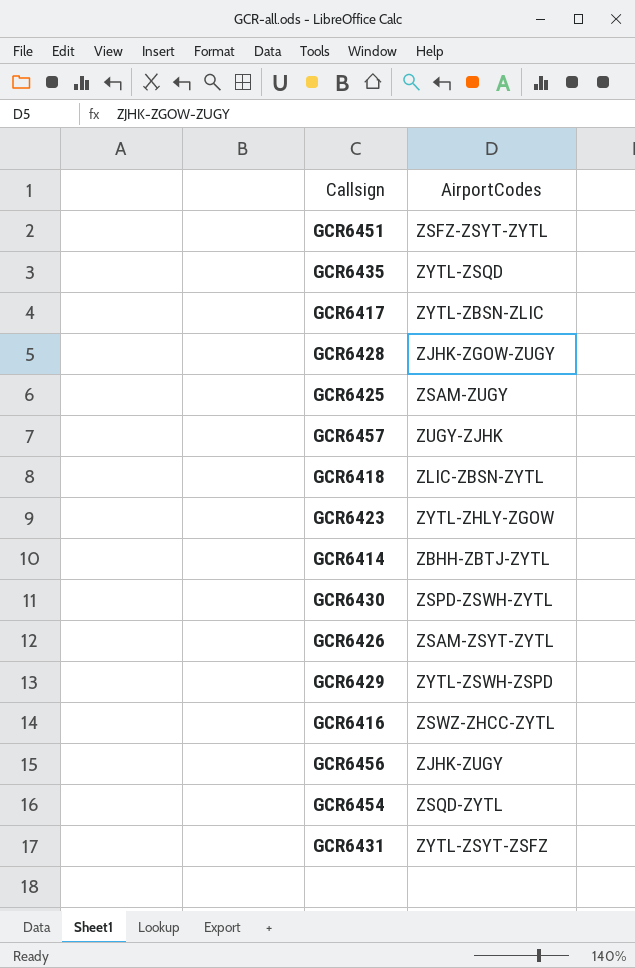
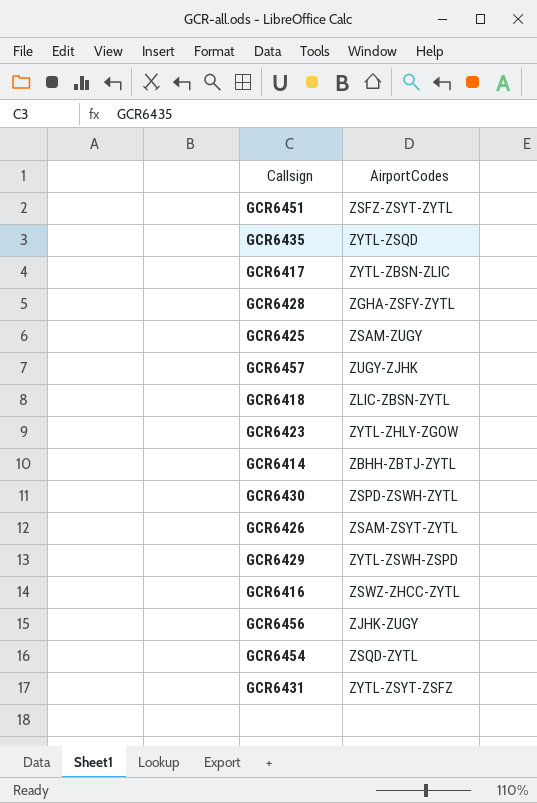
GCR6428 | AirportCodes: ZJHK-ZGOW-ZUGY -> ZGHA-ZSFY-ZYTL

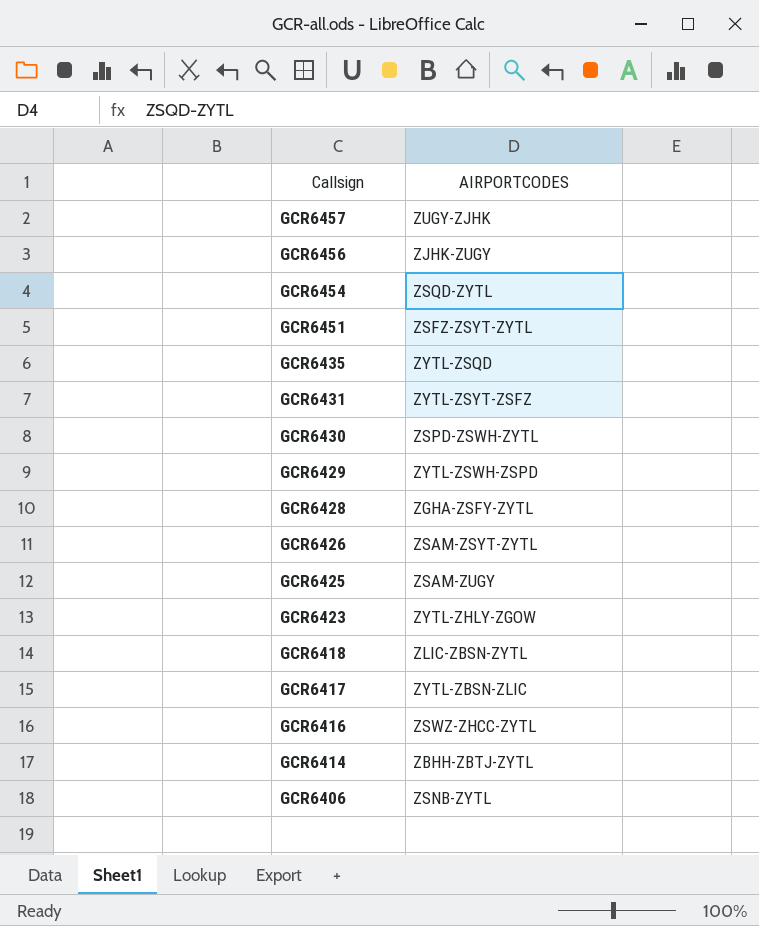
row order: none -> Callsign descending
column name: AirportCodes -> AIRPORTCODES
row GCR6406: none -> ZSNB-ZYTL

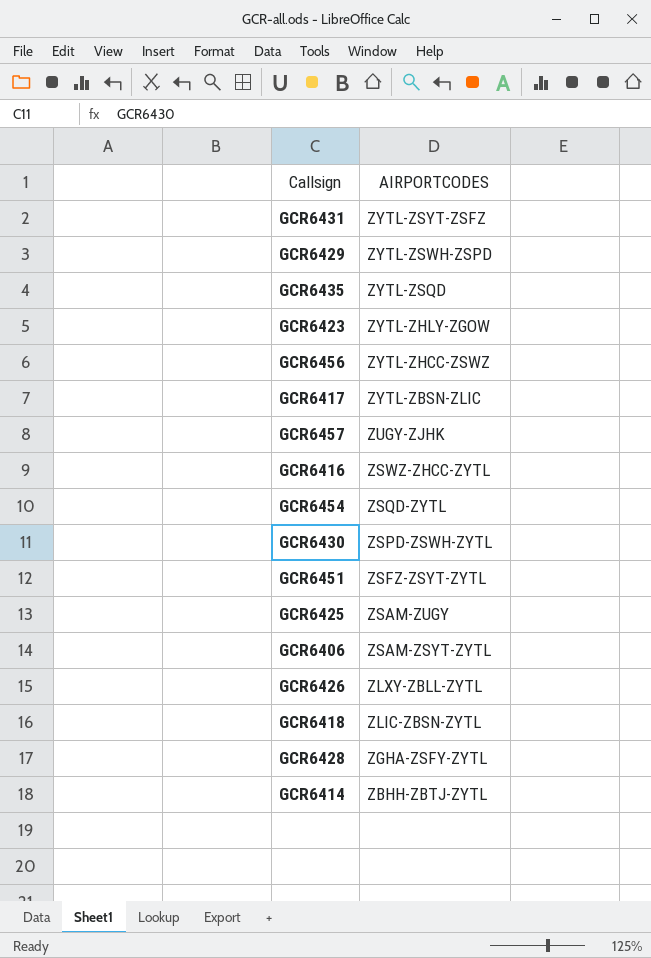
row order: Callsign descending -> AIRPORTCODES descending
GCR6456 | AIRPORTCODES: ZJHK-ZUGY -> ZYTL-ZHCC-ZSWZ
GCR6406 | AIRPORTCODES: ZSNB-ZYTL -> ZSAM-ZSYT-ZYTL
GCR6426 | AIRPORTCODES: ZSAM-ZSYT-ZYTL -> ZLXY-ZBLL-ZYTL

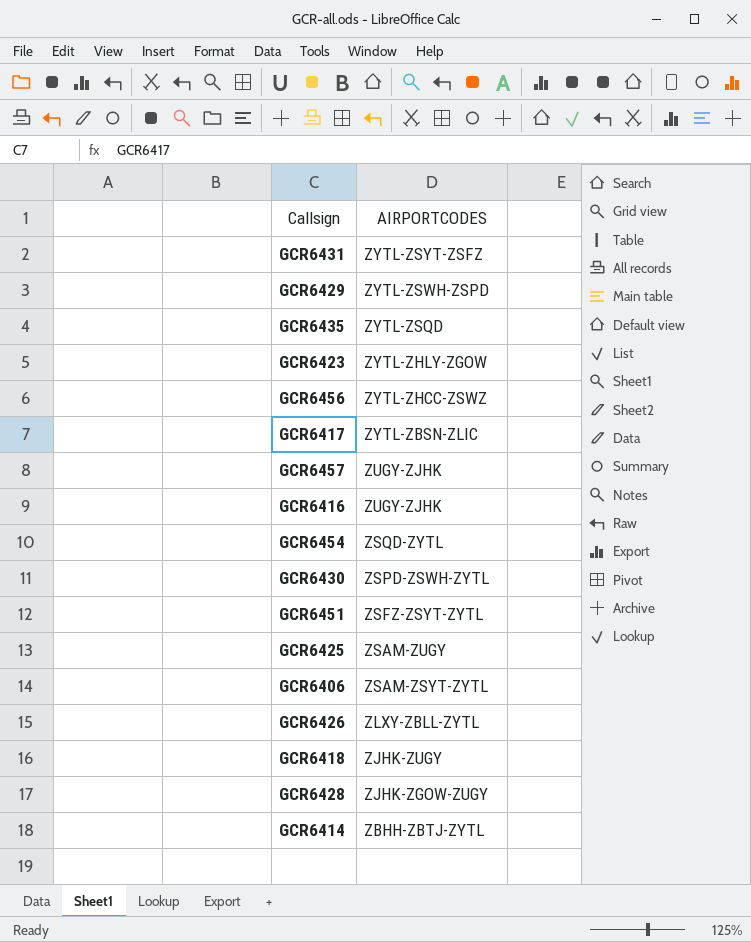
GCR6416 | AIRPORTCODES: ZSWZ-ZHCC-ZYTL -> ZUGY-ZJHK
GCR6418 | AIRPORTCODES: ZLIC-ZBSN-ZYTL -> ZJHK-ZUGY
GCR6428 | AIRPORTCODES: ZGHA-ZSFY-ZYTL -> ZJHK-ZGOW-ZUGY

